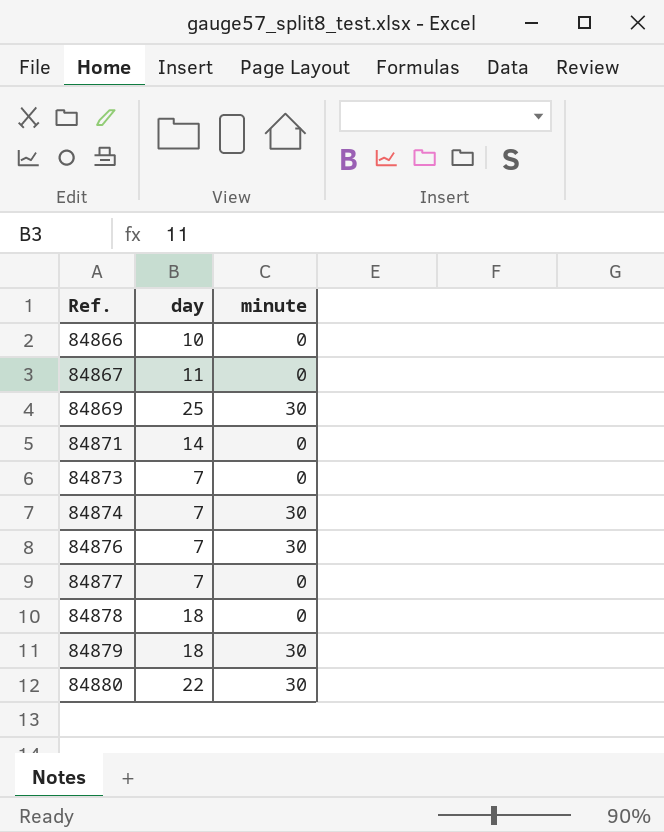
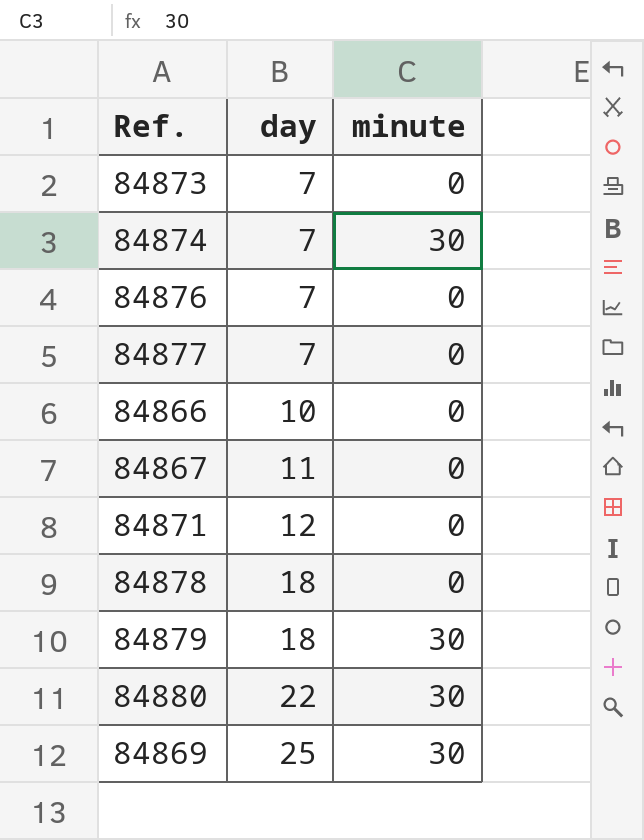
row order: Ref. ascending -> day ascending
84876 | minute: 30 -> 0
84871 | day: 14 -> 12

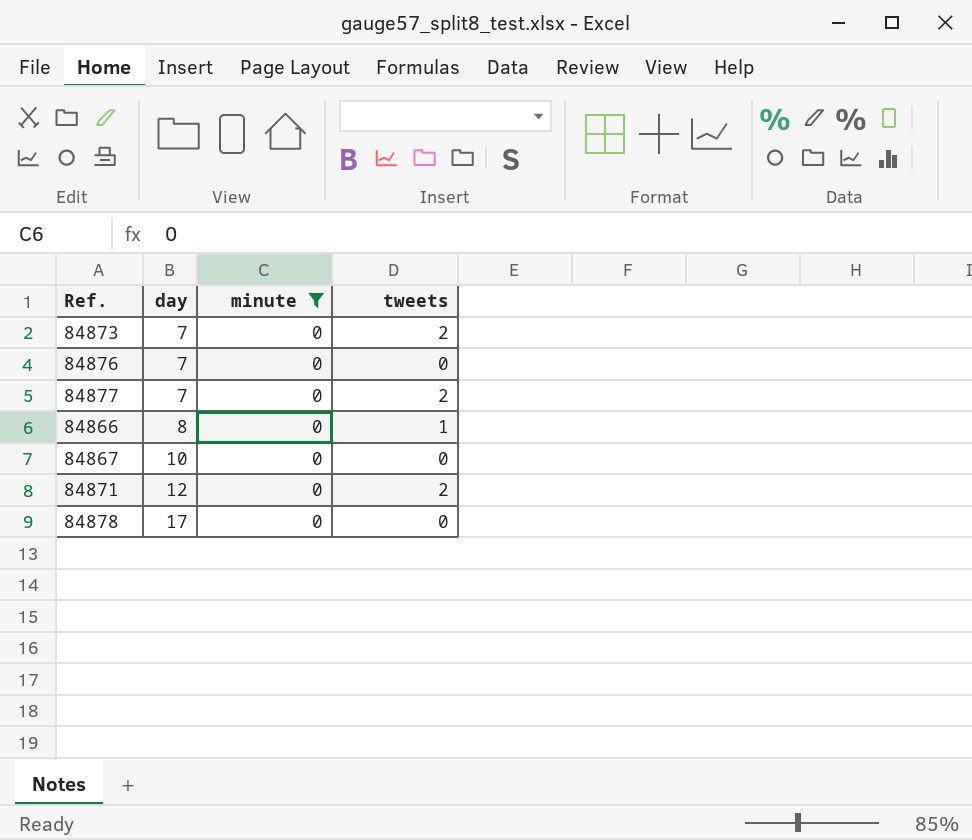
filter: none -> minute = 0
column tweets | position: none -> 4
84866 | day: 10 -> 8
84867 | day: 11 -> 10
84878 | day: 18 -> 17

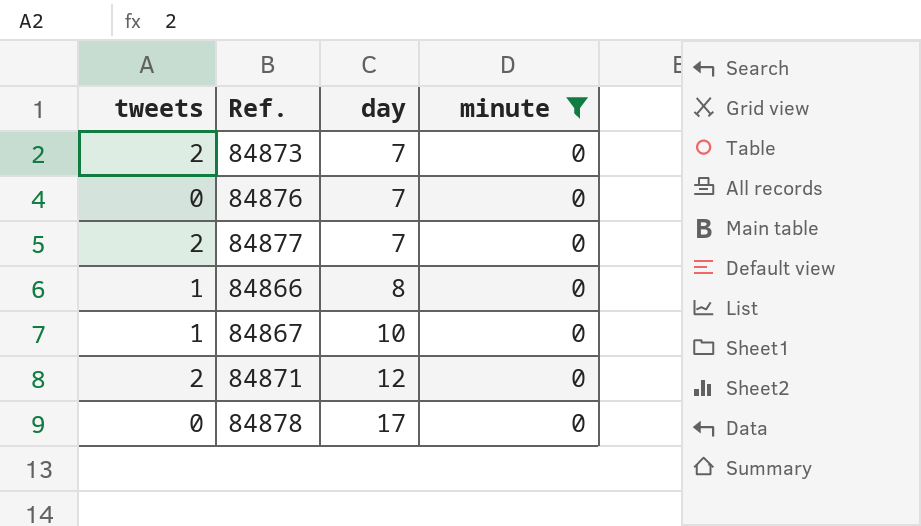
column tweets | position: 4 -> 1
84867 | tweets: 0 -> 1

